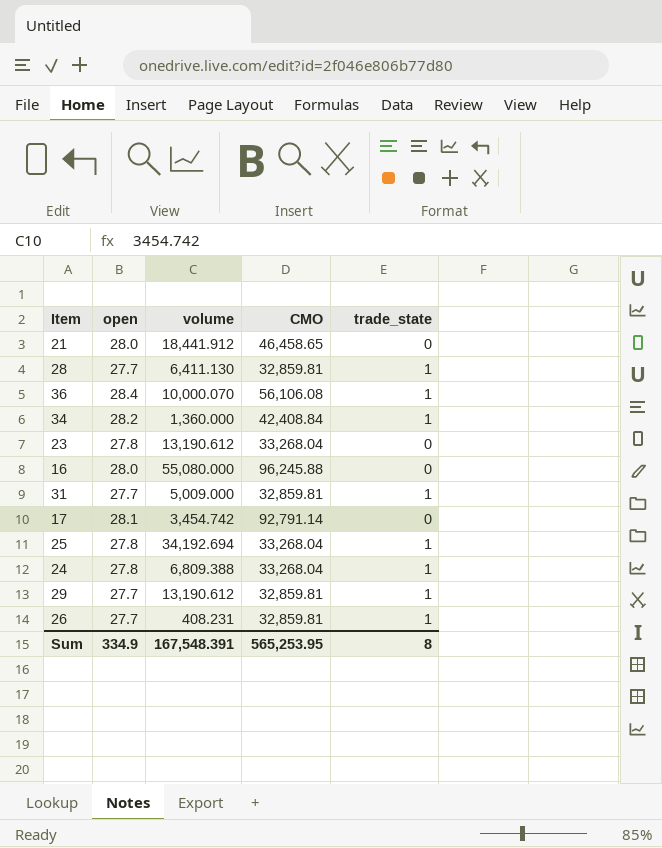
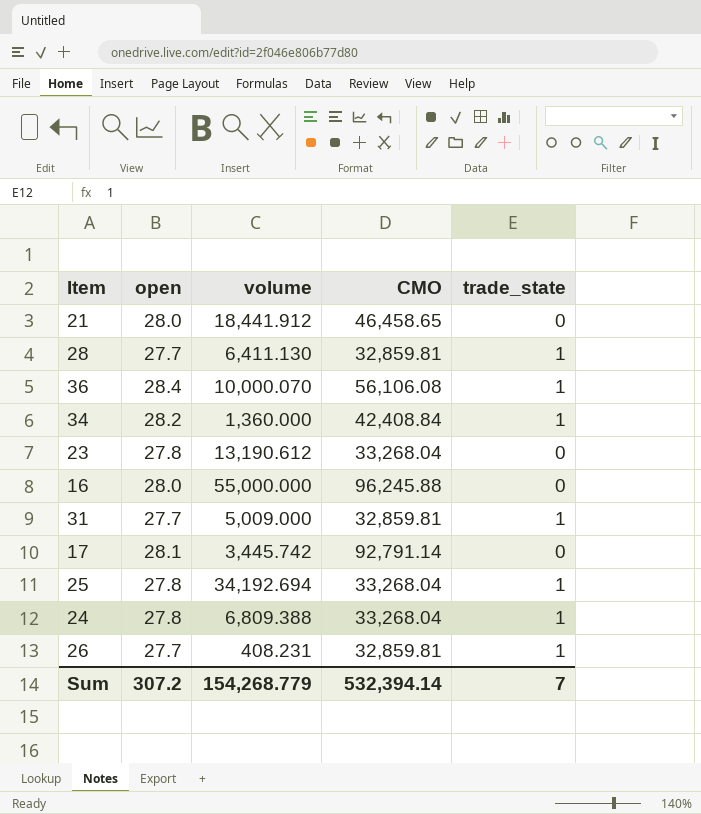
row 29: 27.7 | 13,190.612 | 32,859.81 | 1 -> none
16 | volume: 55,080.000 -> 55,000.000
17 | volume: 3,454.742 -> 3,445.742
Sum | open: 334.9 -> 307.2
Sum | volume: 167,548.391 -> 154,268.779
Sum | CMO: 565,253.95 -> 532,394.14
Sum | trade_state: 8 -> 7

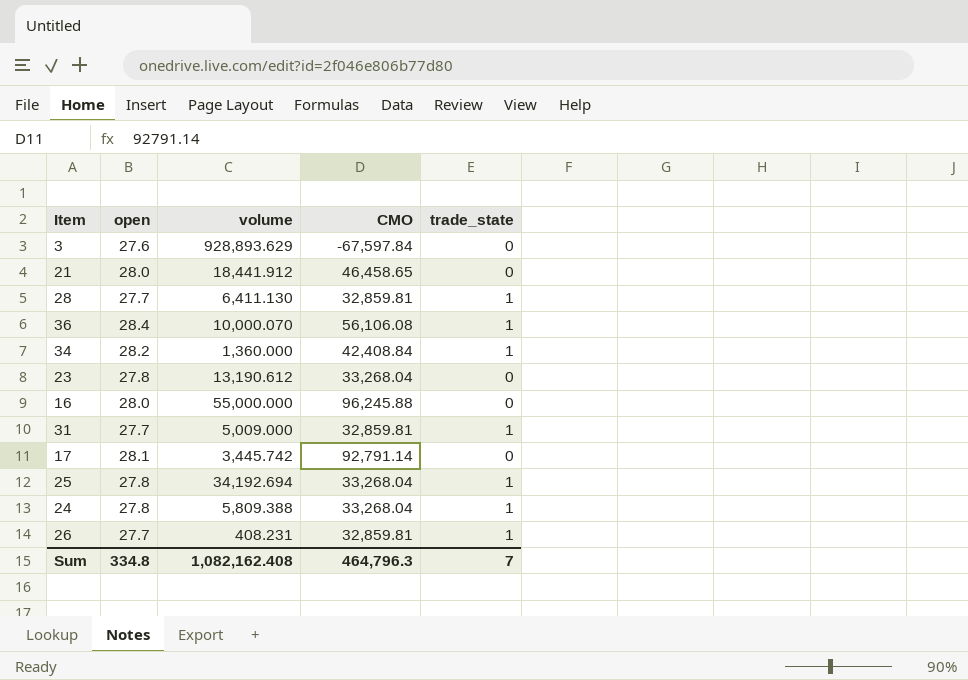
row 3: none -> 27.6 | 928,893.629 | -67,597.84 | 0
24 | volume: 6,809.388 -> 5,809.388
Sum | open: 307.2 -> 334.8
Sum | volume: 154,268.779 -> 1,082,162.408
Sum | CMO: 532,394.14 -> 464,796.3

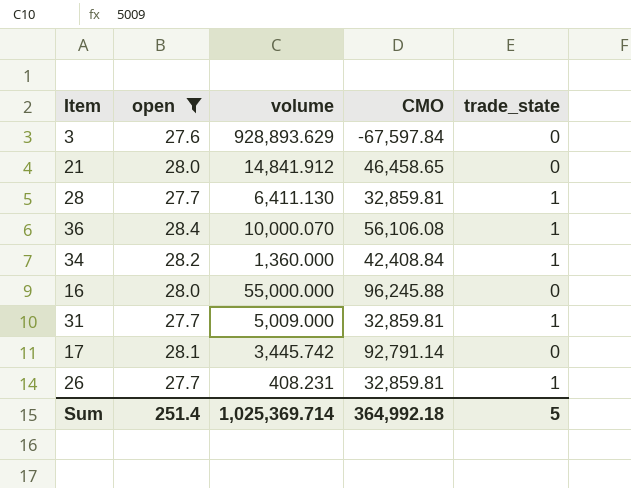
filter: none -> open != 27.8
21 | volume: 18,441.912 -> 14,841.912
Sum | open: 334.8 -> 251.4
Sum | volume: 1,082,162.408 -> 1,025,369.714
Sum | CMO: 464,796.3 -> 364,992.18
Sum | trade_state: 7 -> 5

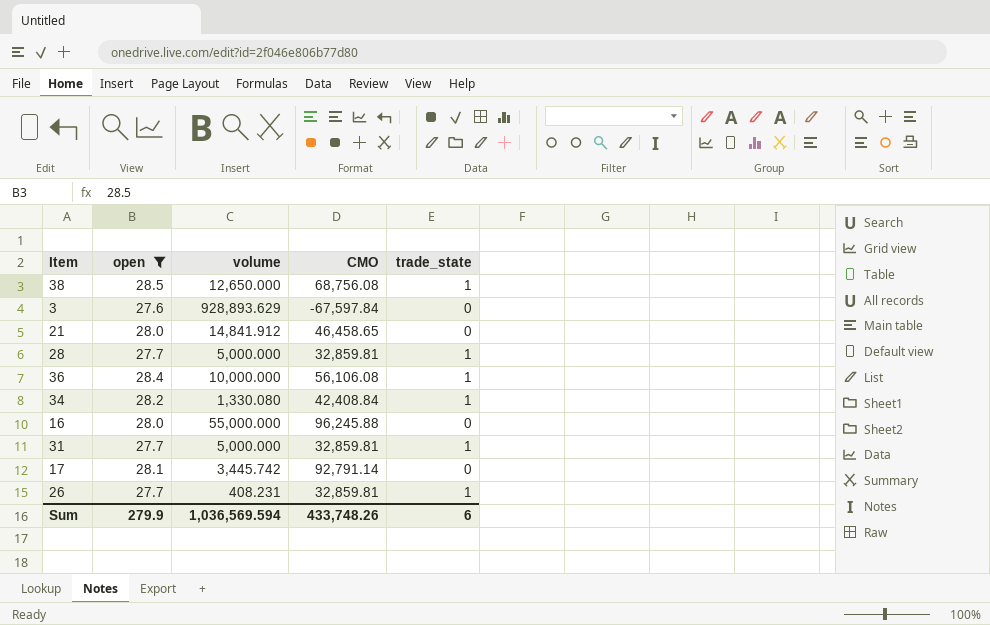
row 38: none -> 28.5 | 12,650.000 | 68,756.08 | 1
28 | volume: 6,411.130 -> 5,000.000
36 | volume: 10,000.070 -> 10,000.000
34 | volume: 1,360.000 -> 1,330.080
31 | volume: 5,009.000 -> 5,000.000
Sum | open: 251.4 -> 279.9
Sum | volume: 1,025,369.714 -> 1,036,569.594
Sum | CMO: 364,992.18 -> 433,748.26
Sum | trade_state: 5 -> 6

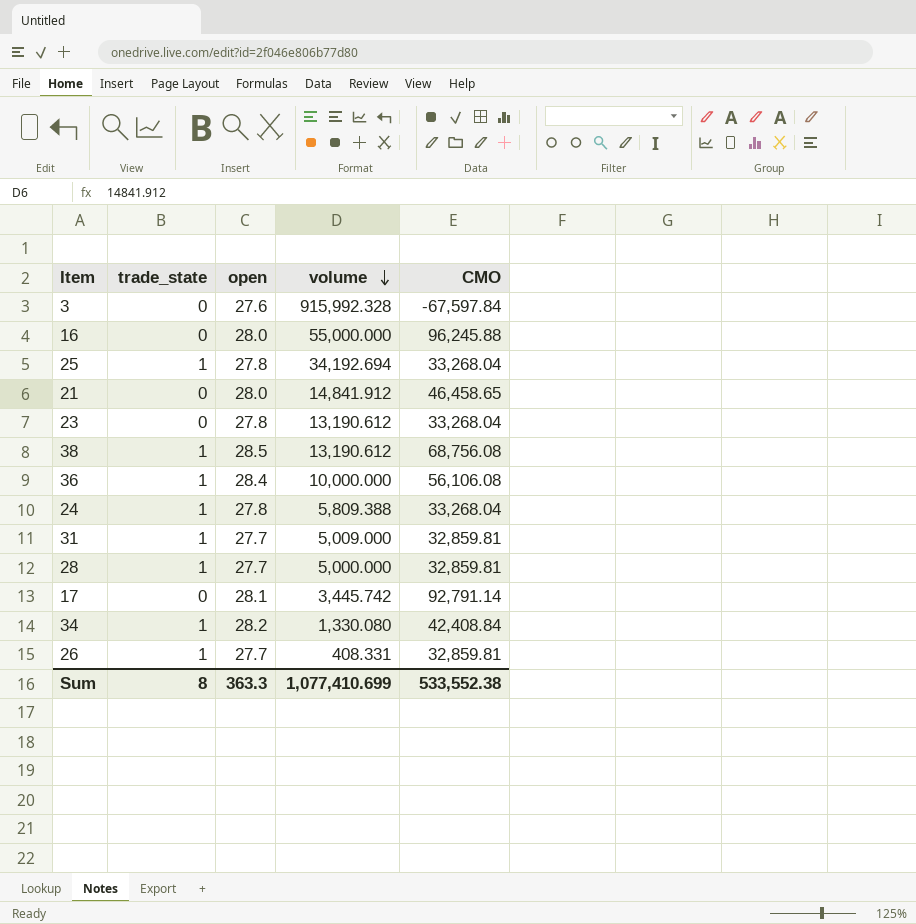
filter: open != 27.8 -> none
row order: none -> volume descending
column trade_state | position: 5 -> 2
3 | volume: 928,893.629 -> 915,992.328
38 | volume: 12,650.000 -> 13,190.612
31 | volume: 5,000.000 -> 5,009.000
26 | volume: 408.231 -> 408.331
Sum | trade_state: 6 -> 8
Sum | open: 279.9 -> 363.3
Sum | volume: 1,036,569.594 -> 1,077,410.699
Sum | CMO: 433,748.26 -> 533,552.38

